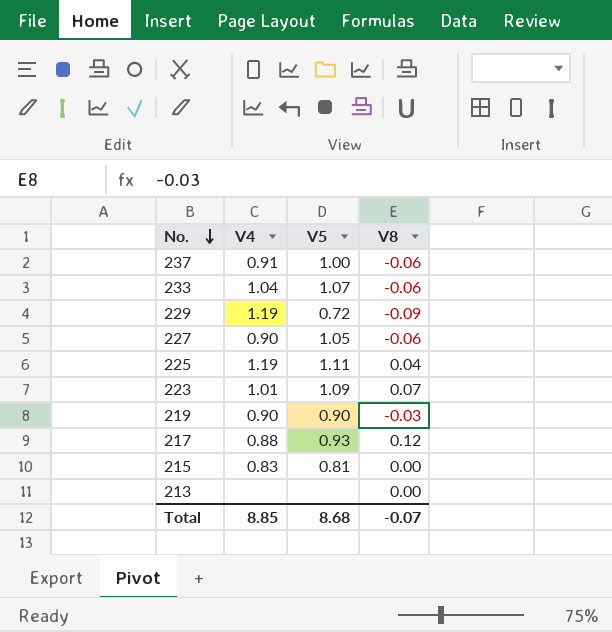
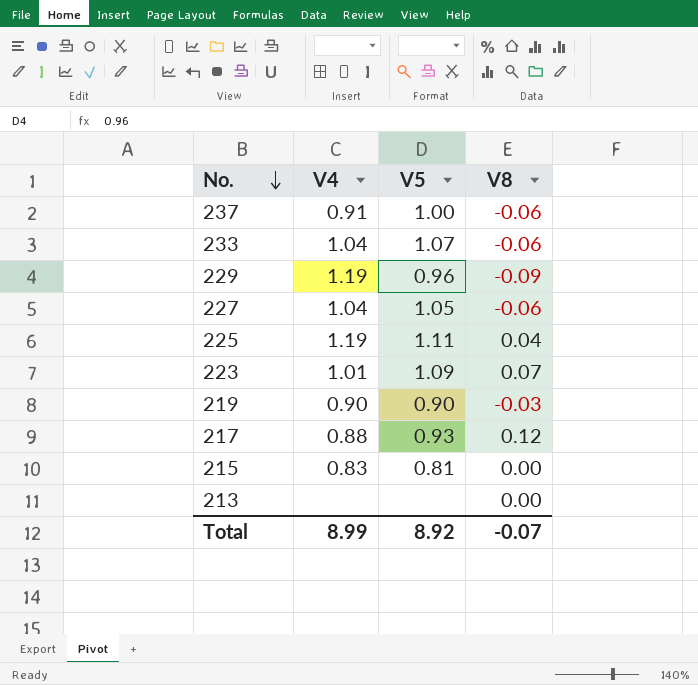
229 | V5: 0.72 -> 0.96
227 | V4: 0.90 -> 1.04
Total | V4: 8.85 -> 8.99
Total | V5: 8.68 -> 8.92

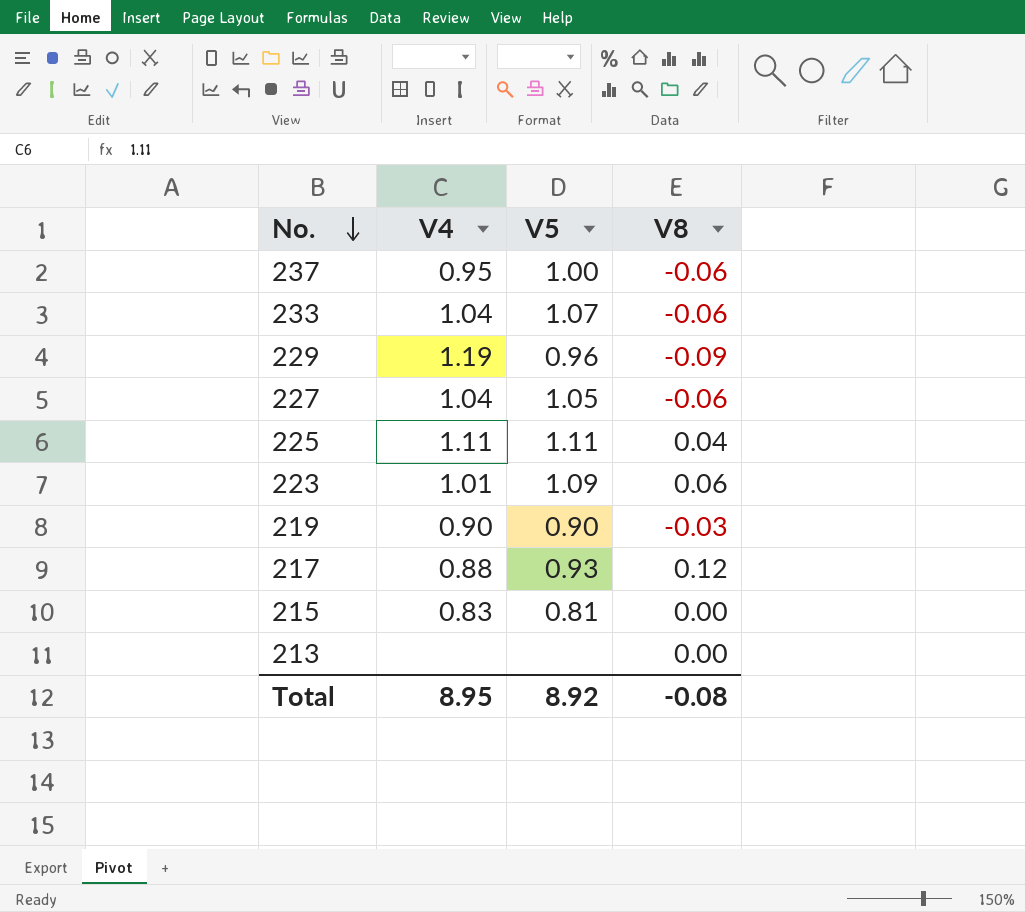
237 | V4: 0.91 -> 0.95
225 | V4: 1.19 -> 1.11
223 | V8: 0.07 -> 0.06
Total | V4: 8.99 -> 8.95
Total | V8: -0.07 -> -0.08

